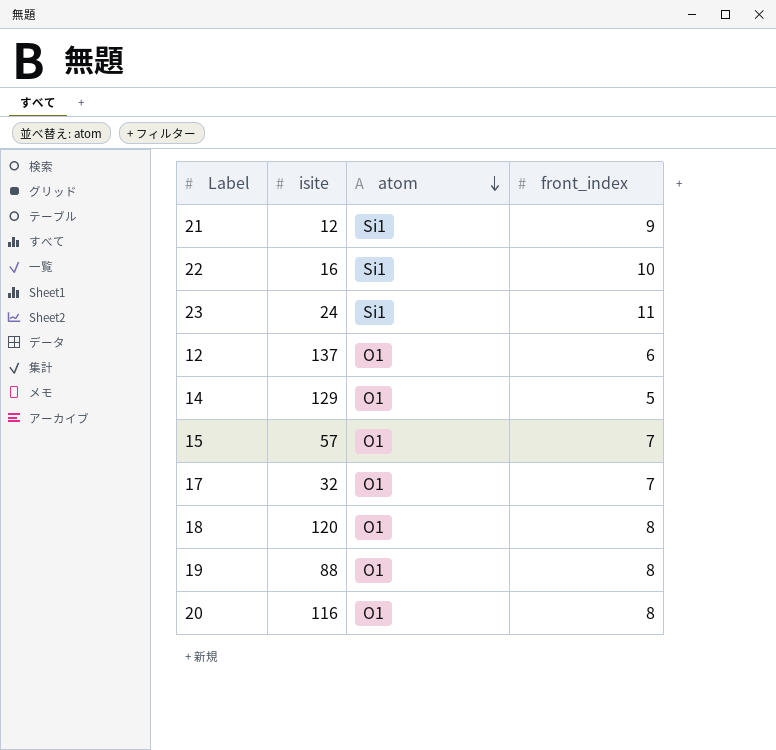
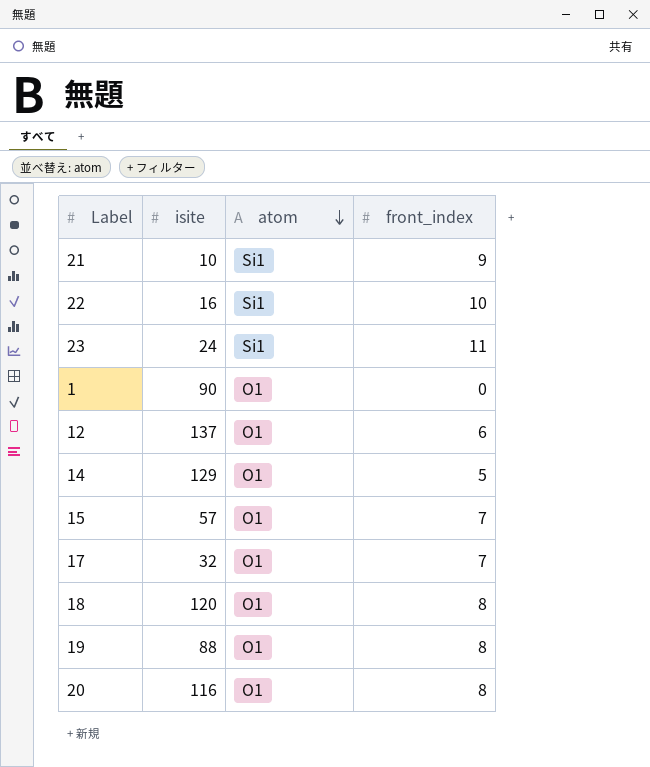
21 | isite: 12 -> 10
row 1: none -> 90 | O1 | 0

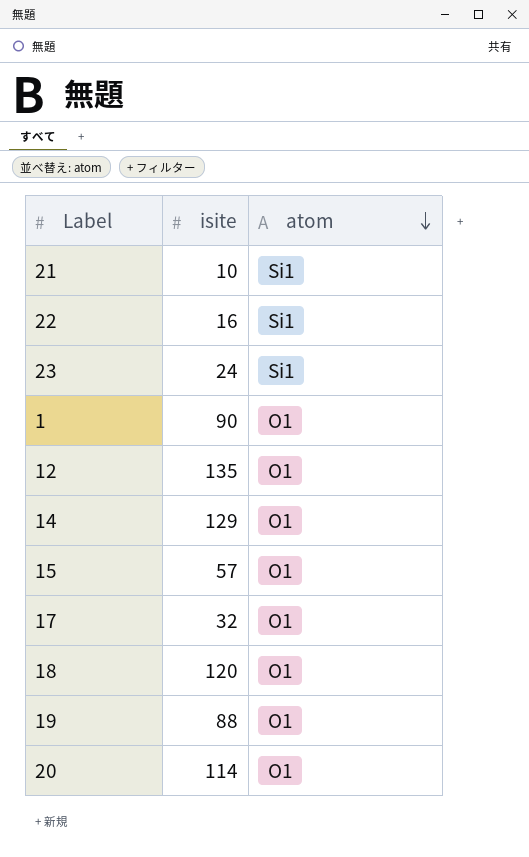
column front_index | position: 4 -> none
12 | isite: 137 -> 135
20 | isite: 116 -> 114

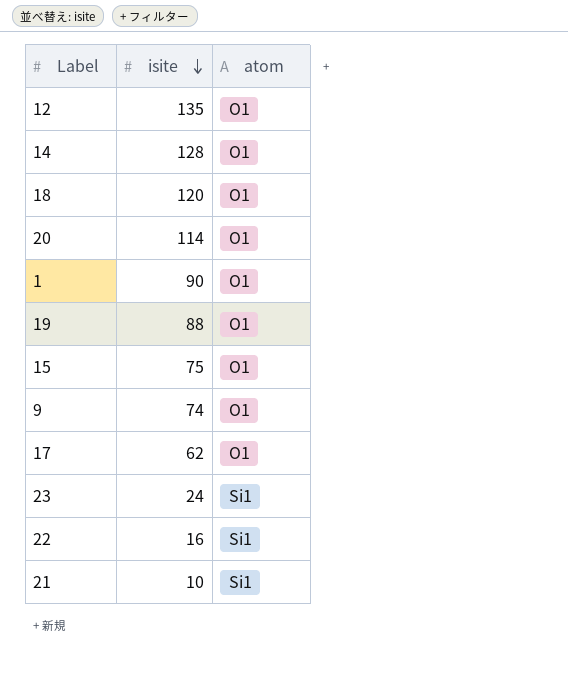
row order: atom descending -> isite descending
14 | isite: 129 -> 128
15 | isite: 57 -> 75
row 9: none -> 74 | O1
17 | isite: 32 -> 62

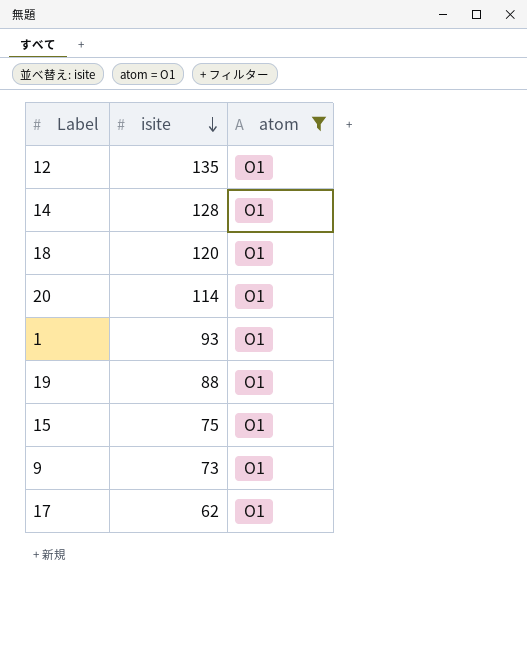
filter: none -> atom = O1
1 | isite: 90 -> 93
9 | isite: 74 -> 73

